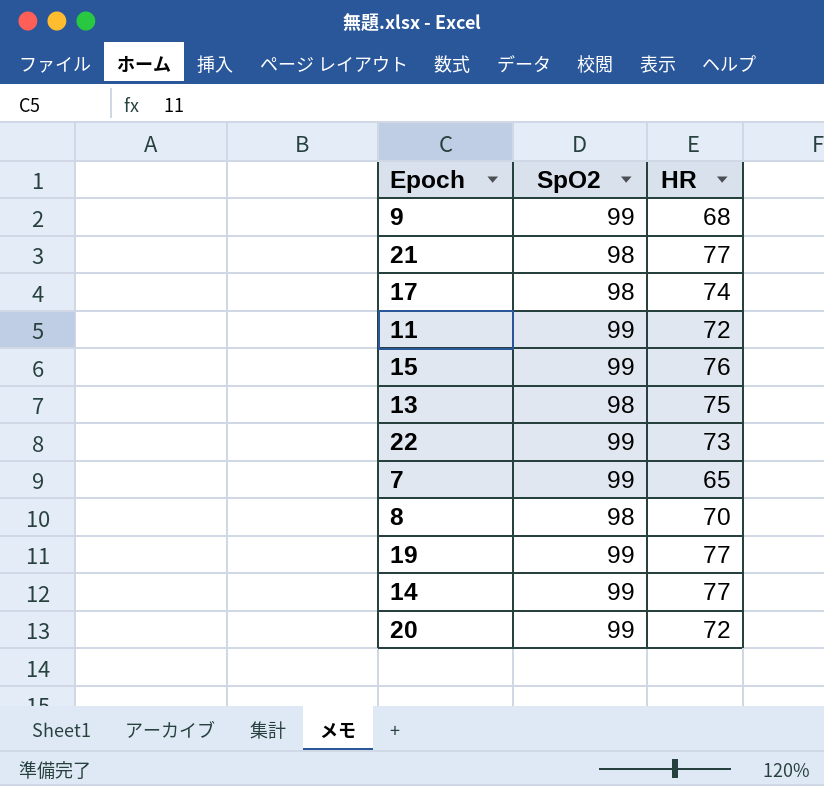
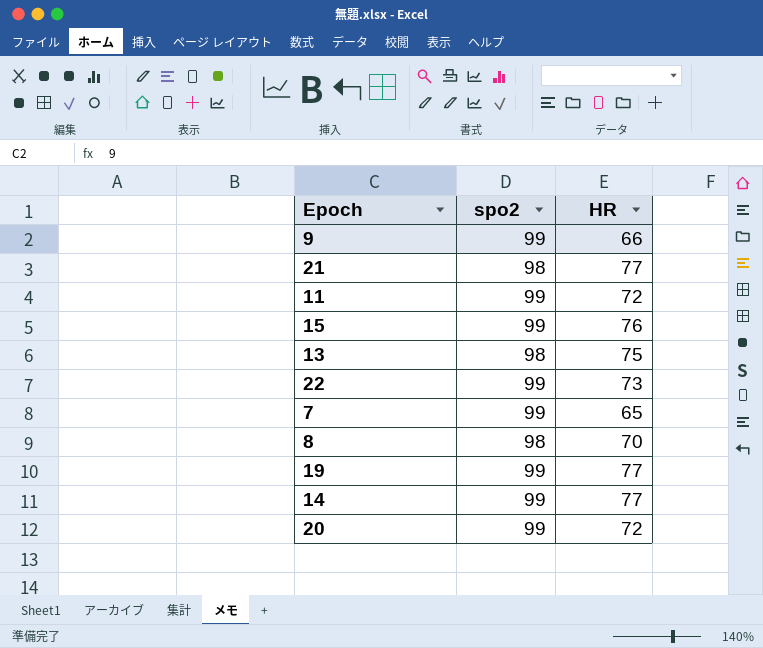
column name: SpO2 -> spo2
row 17: 98 | 74 -> none
9 | HR: 68 -> 66

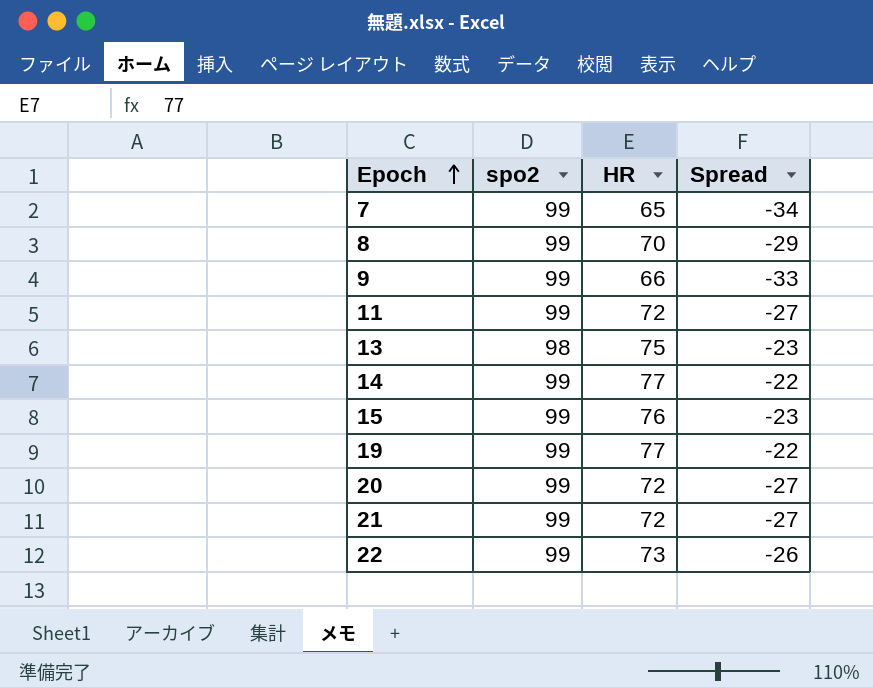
row order: none -> Epoch ascending
column Spread | formula: none -> [HR] - [spo2]
8 | spo2: 98 -> 99
21 | spo2: 98 -> 99
21 | HR: 77 -> 72

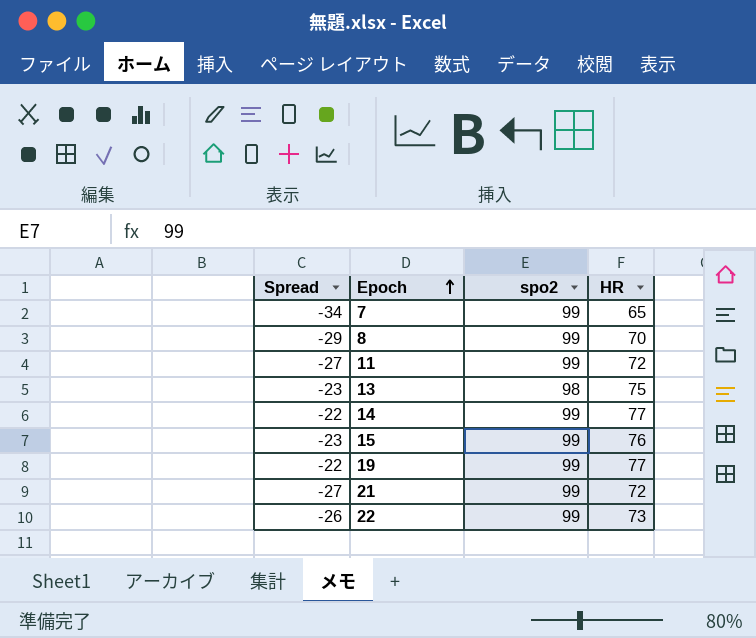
column Spread | position: 4 -> 1
row 9: 99 | 66 | -33 -> none
row 20: 99 | 72 | -27 -> none

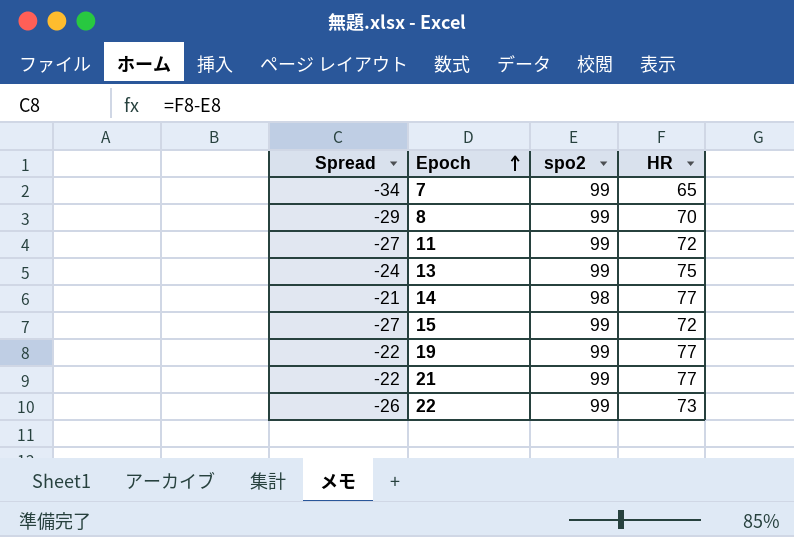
13 | Spread: -23 -> -24
13 | spo2: 98 -> 99
14 | Spread: -22 -> -21
14 | spo2: 99 -> 98
15 | Spread: -23 -> -27
15 | HR: 76 -> 72
21 | Spread: -27 -> -22
21 | HR: 72 -> 77

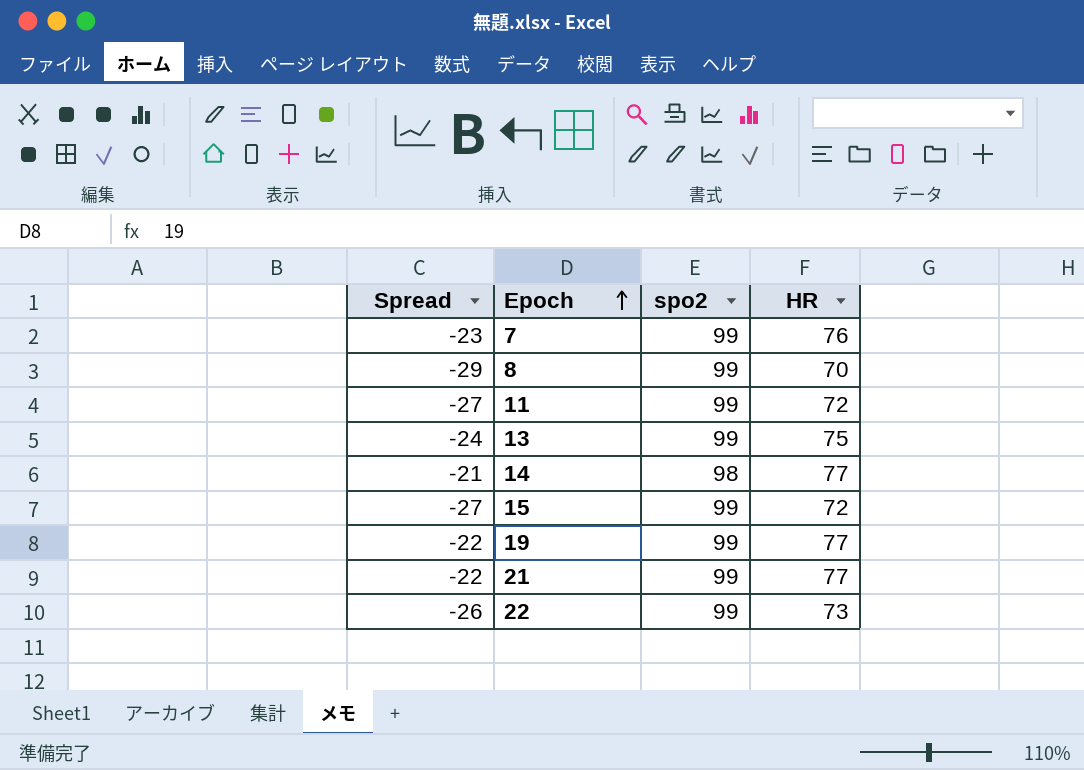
7 | Spread: -34 -> -23
7 | HR: 65 -> 76

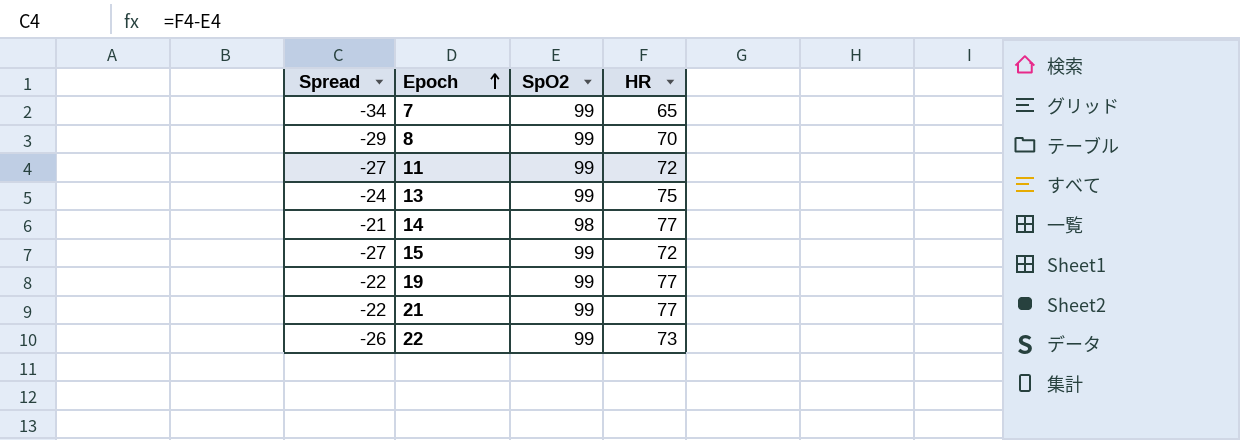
column name: spo2 -> SpO2
7 | Spread: -23 -> -34
7 | HR: 76 -> 65

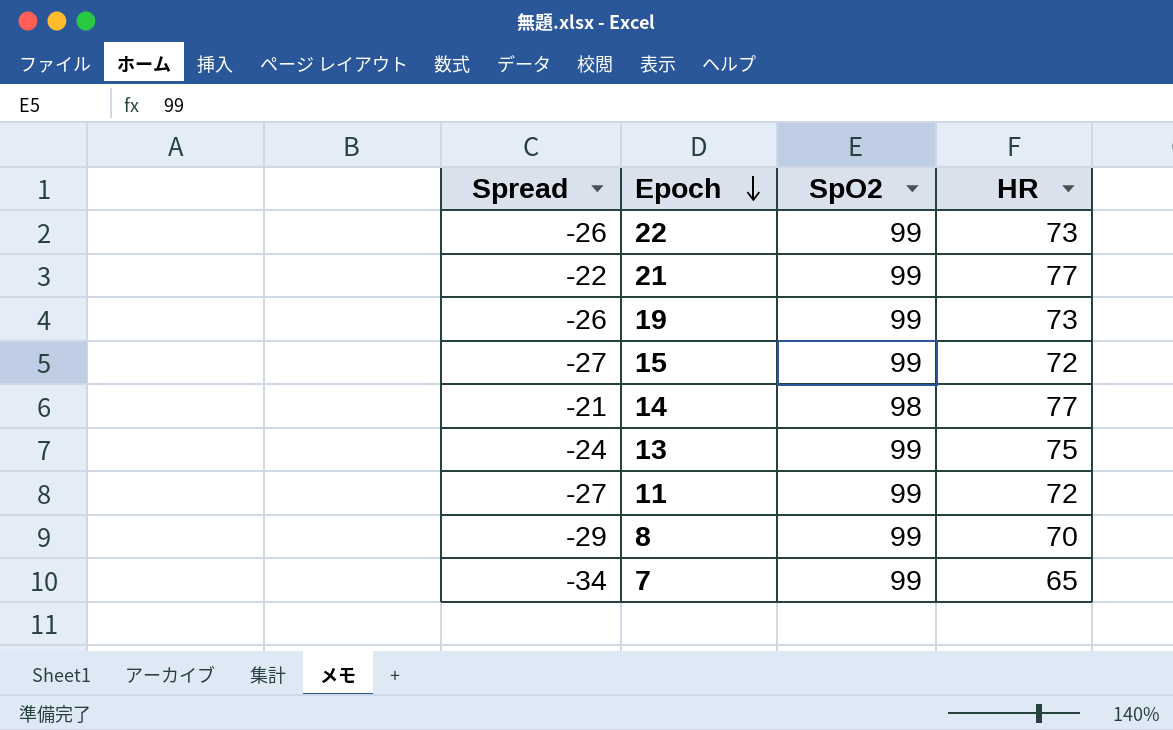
row order: Epoch ascending -> Epoch descending
19 | Spread: -22 -> -26
19 | HR: 77 -> 73

